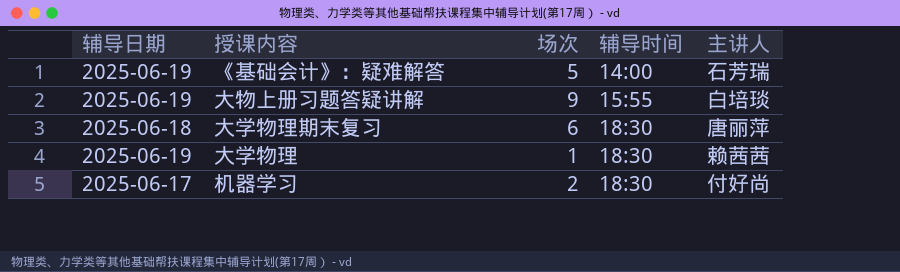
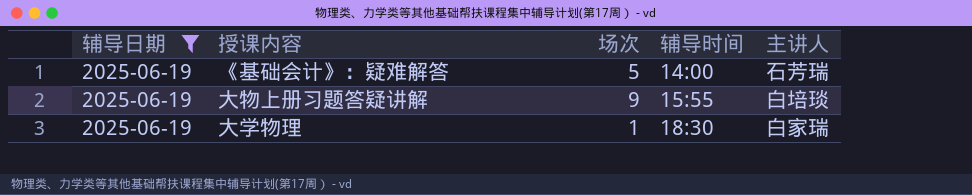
filter: none -> 辅导日期 = 2025-06-19
大学物理 | 主讲人: 赖茜茜 -> 白家瑞

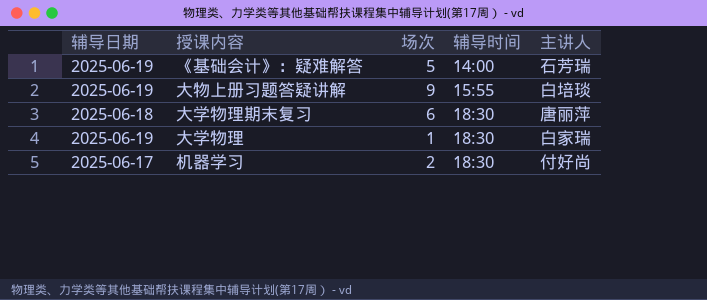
filter: 辅导日期 = 2025-06-19 -> none

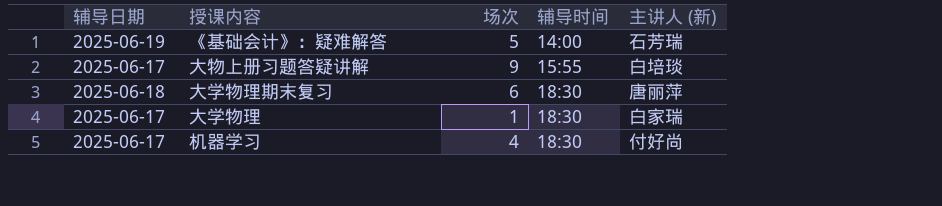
column name: 主讲人 -> 主讲人 (新)
大物上册习题答疑讲解 | 辅导日期: 2025-06-19 -> 2025-06-17
大学物理 | 辅导日期: 2025-06-19 -> 2025-06-17
机器学习 | 场次: 2 -> 4

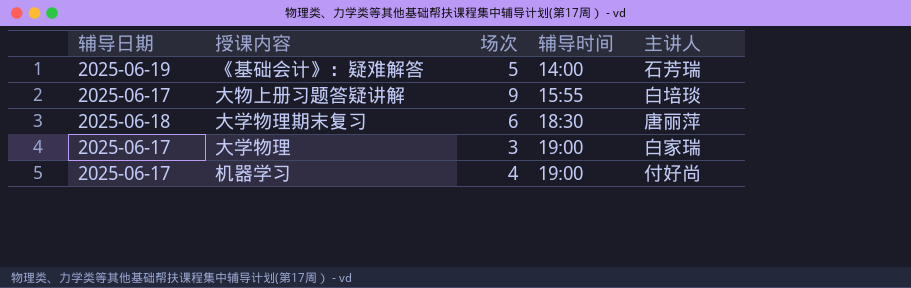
column name: 主讲人 (新) -> 主讲人
大学物理 | 场次: 1 -> 3
大学物理 | 辅导时间: 18:30 -> 19:00
机器学习 | 辅导时间: 18:30 -> 19:00

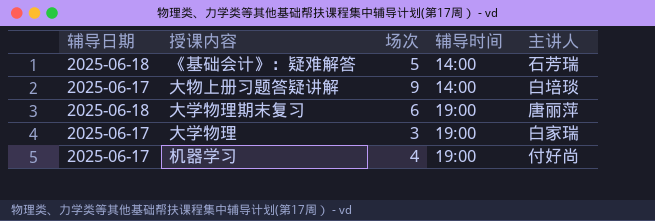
《基础会计》：疑难解答 | 辅导日期: 2025-06-19 -> 2025-06-18
大物上册习题答疑讲解 | 辅导时间: 15:55 -> 14:00
大学物理期末复习 | 辅导时间: 18:30 -> 19:00

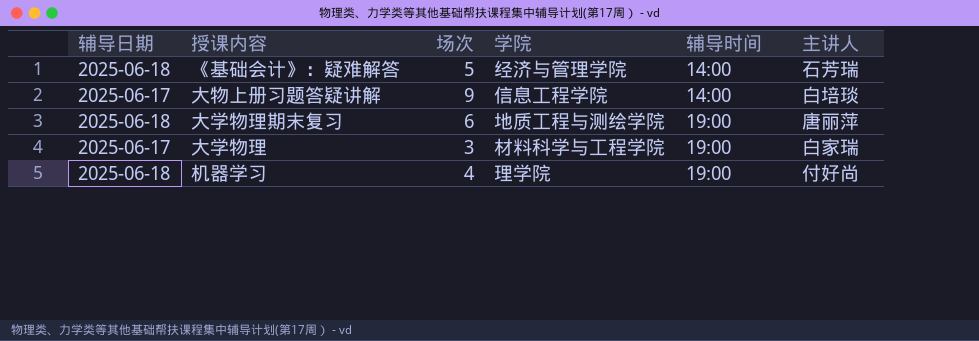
column 学院 | position: none -> 4
机器学习 | 辅导日期: 2025-06-17 -> 2025-06-18

